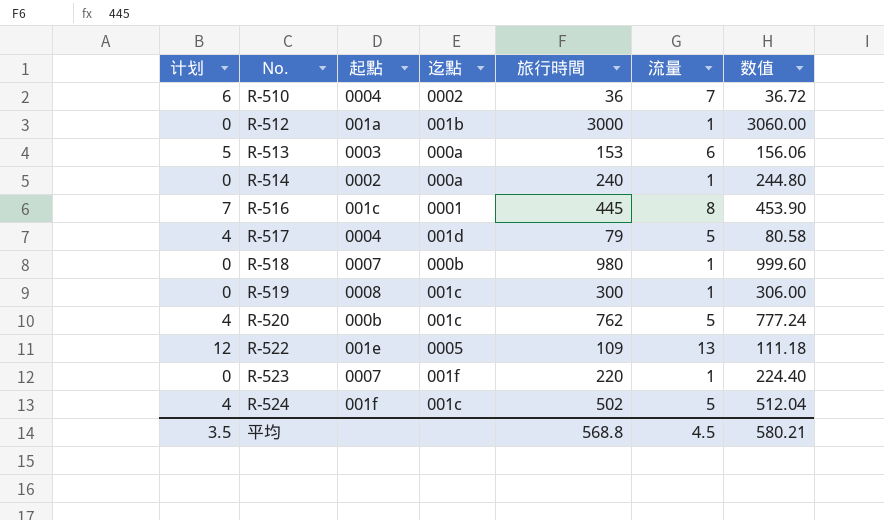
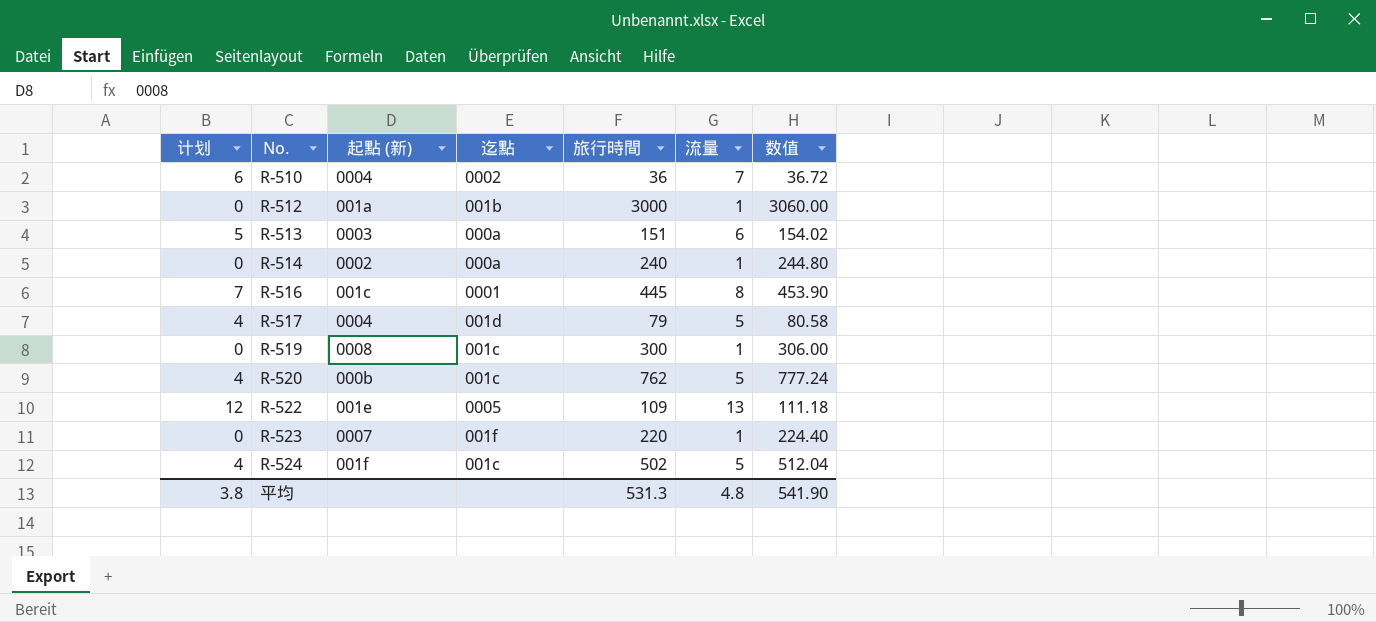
column name: 起點 -> 起點 (新)
row R-518: 0 | 0007 | 000b | 980 | 1 | 999.60 -> none
R-513 | 旅行時間: 153 -> 151
R-513 | 数值: 156.06 -> 154.02
平均 | 计划: 3.5 -> 3.8
平均 | 旅行時間: 568.8 -> 531.3
平均 | 流量: 4.5 -> 4.8
平均 | 数值: 580.21 -> 541.90

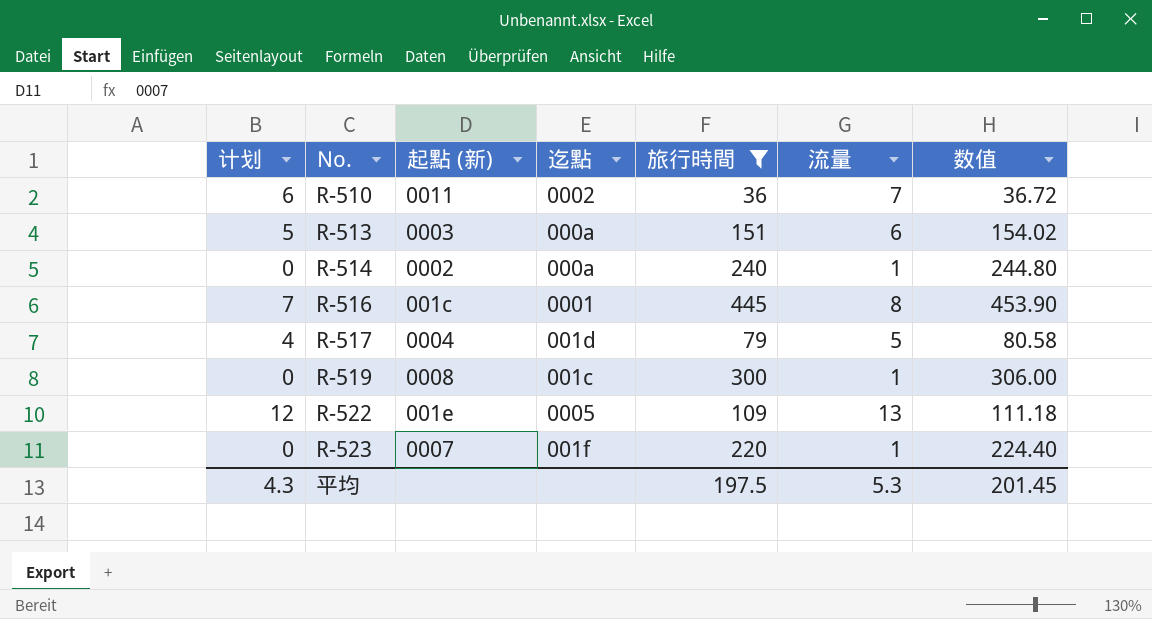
filter: none -> 旅行時間 <= 445
R-510 | 起點 (新): 0004 -> 0011
平均 | 计划: 3.8 -> 4.3
平均 | 旅行時間: 531.3 -> 197.5
平均 | 流量: 4.8 -> 5.3
平均 | 数值: 541.90 -> 201.45

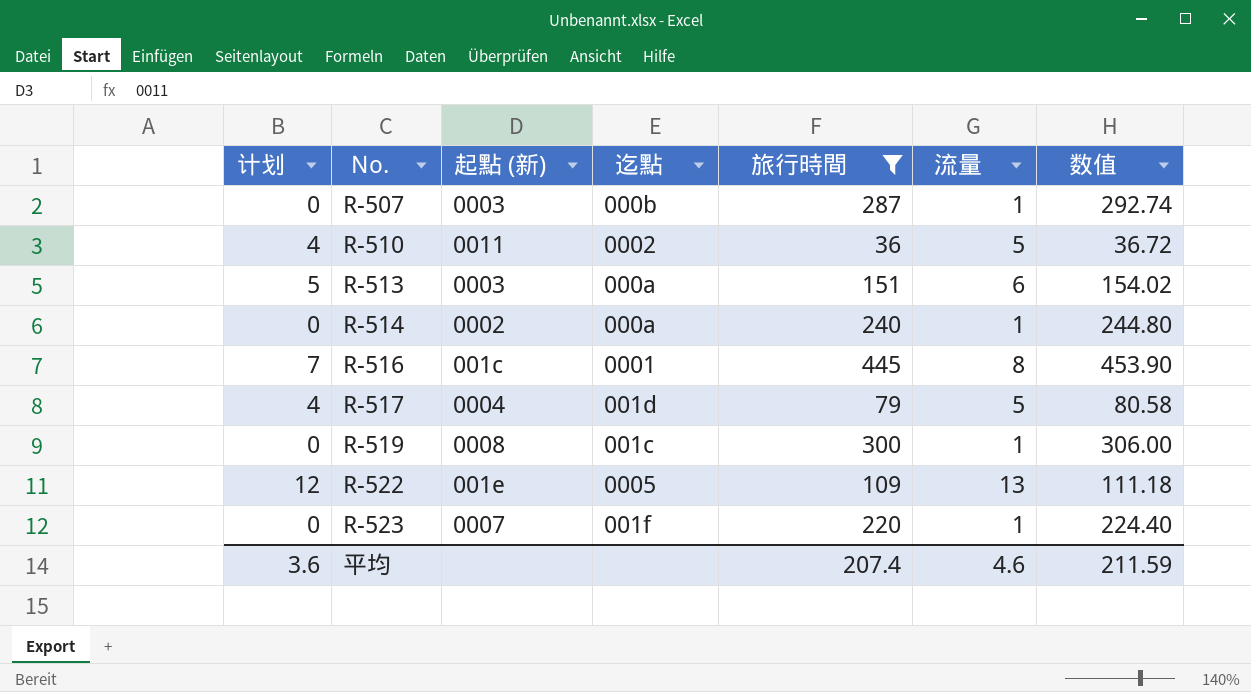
row R-507: none -> 0 | 0003 | 000b | 287 | 1 | 292.74
R-510 | 计划: 6 -> 4
R-510 | 流量: 7 -> 5
平均 | 计划: 4.3 -> 3.6
平均 | 旅行時間: 197.5 -> 207.4
平均 | 流量: 5.3 -> 4.6
平均 | 数值: 201.45 -> 211.59

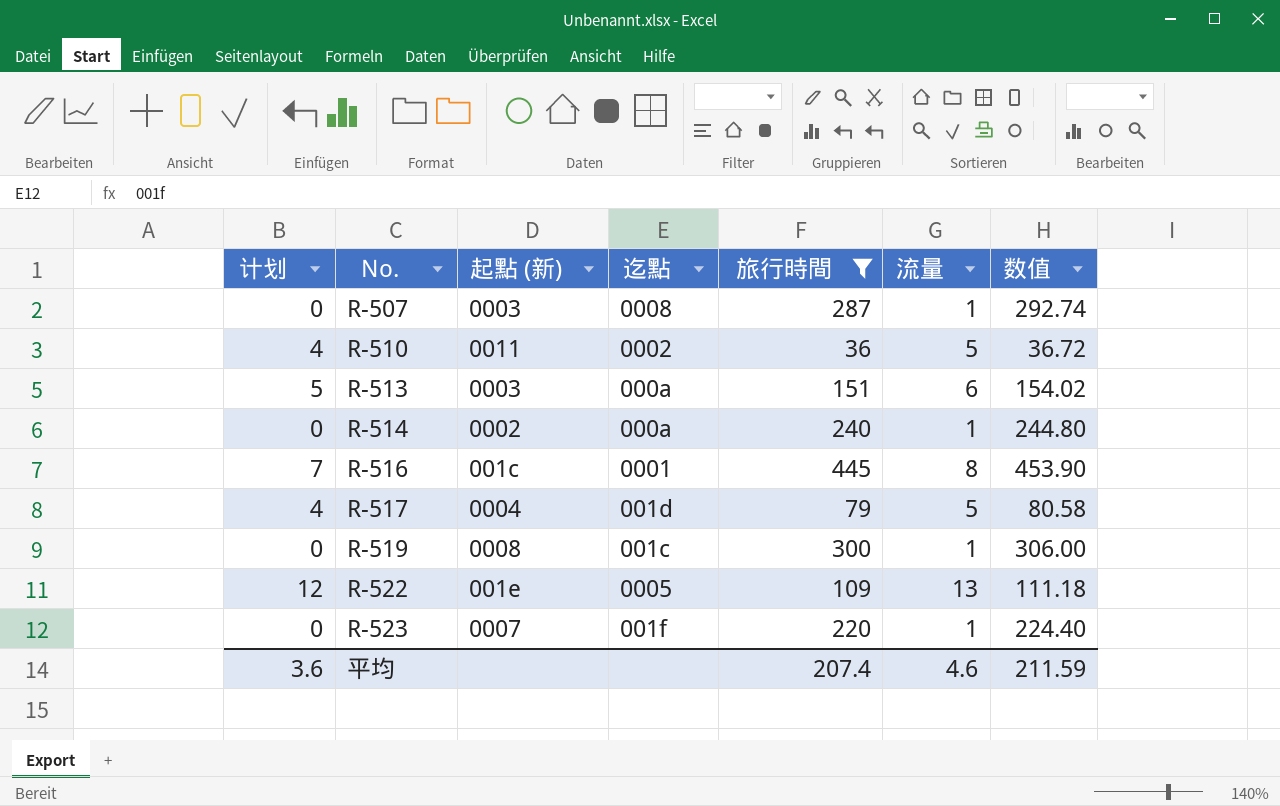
R-507 | 迄點: 000b -> 0008

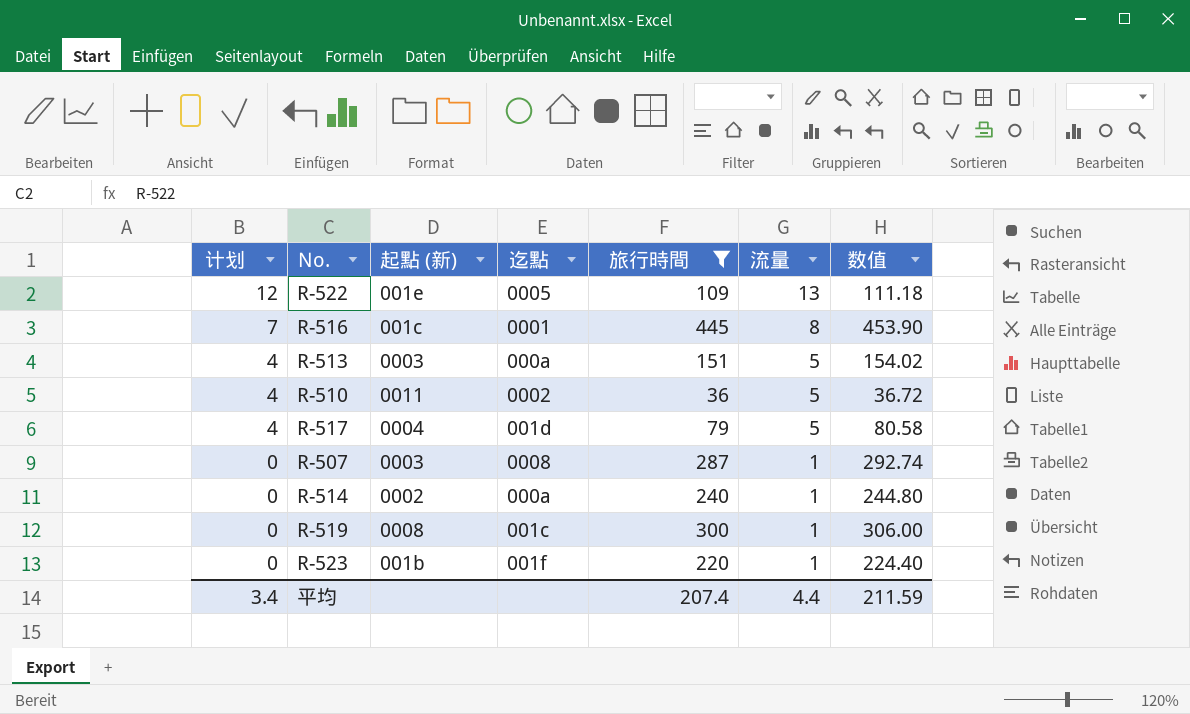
row order: No. ascending -> 计划 descending
R-513 | 计划: 5 -> 4
R-513 | 流量: 6 -> 5
R-523 | 起點 (新): 0007 -> 001b
平均 | 计划: 3.6 -> 3.4
平均 | 流量: 4.6 -> 4.4

